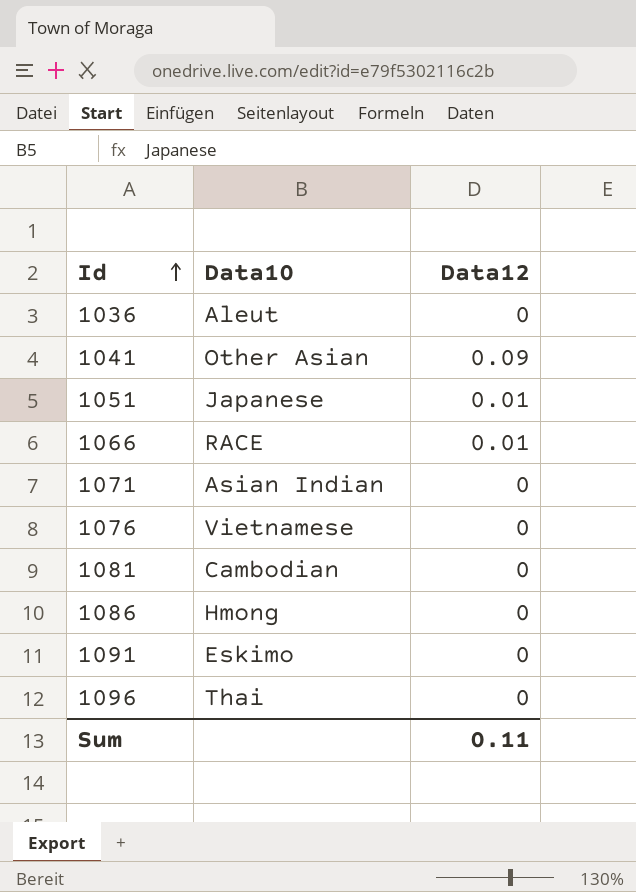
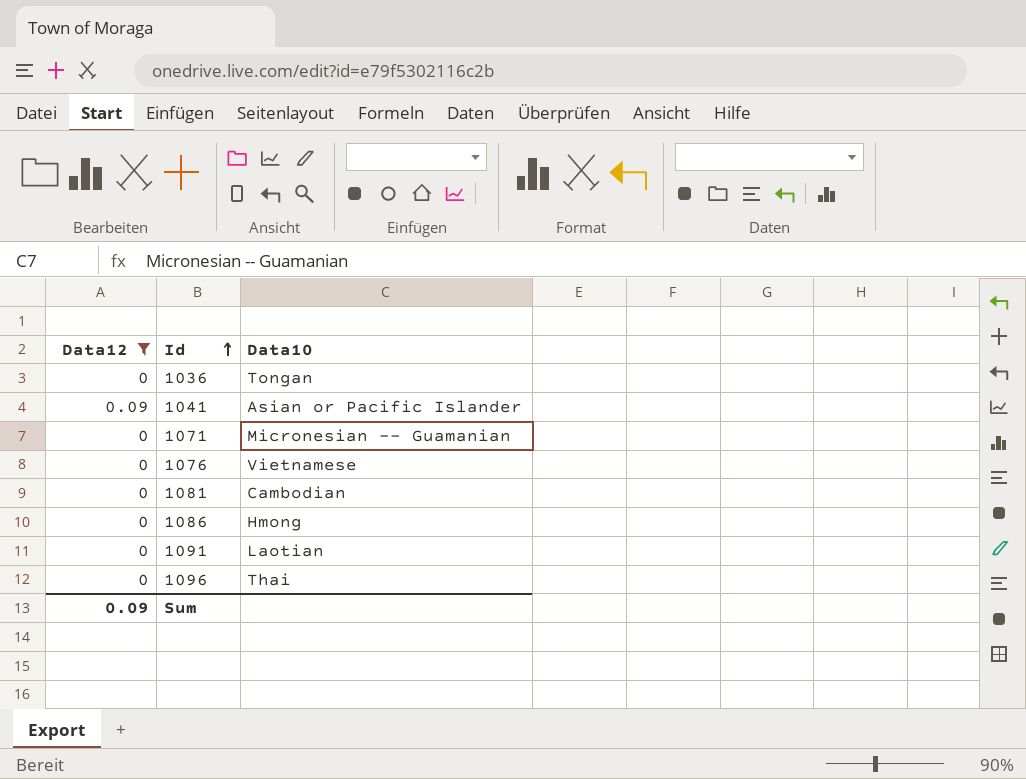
filter: none -> Data12 != 0.01
column Data12 | position: 3 -> 1
1036 | Data10: Aleut -> Tongan
1041 | Data10: Other Asian -> Asian or Pacific Islander
1071 | Data10: Asian Indian -> Micronesian -- Guamanian
1091 | Data10: Eskimo -> Laotian
Sum | Data12: 0.11 -> 0.09

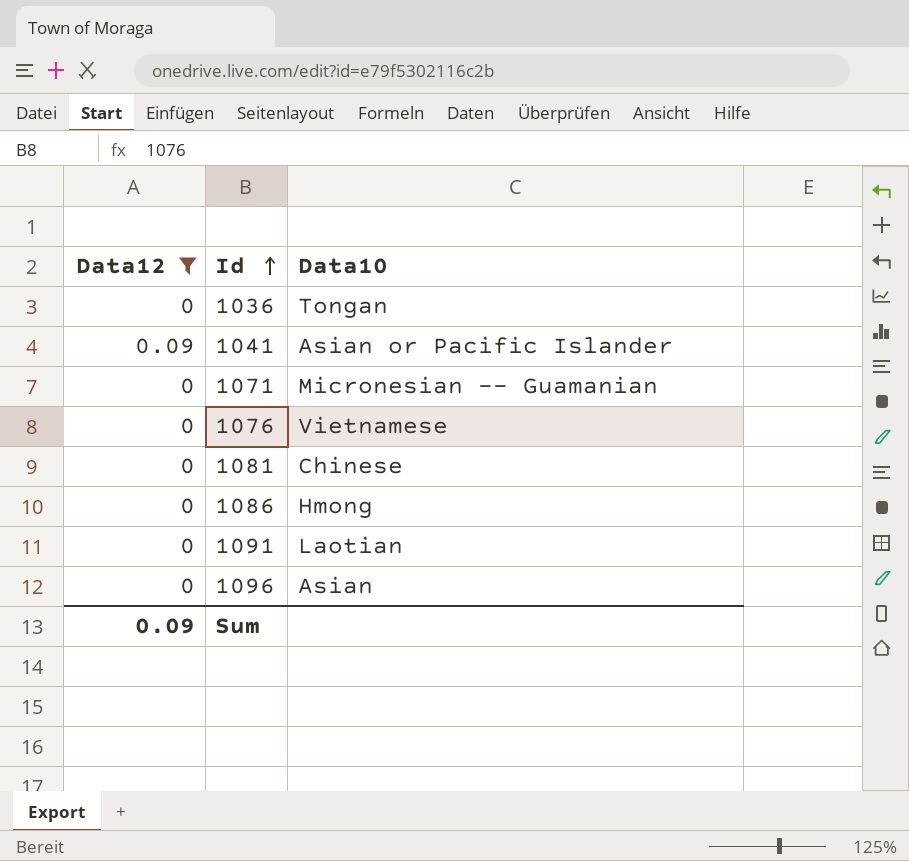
1081 | Data10: Cambodian -> Chinese
1096 | Data10: Thai -> Asian

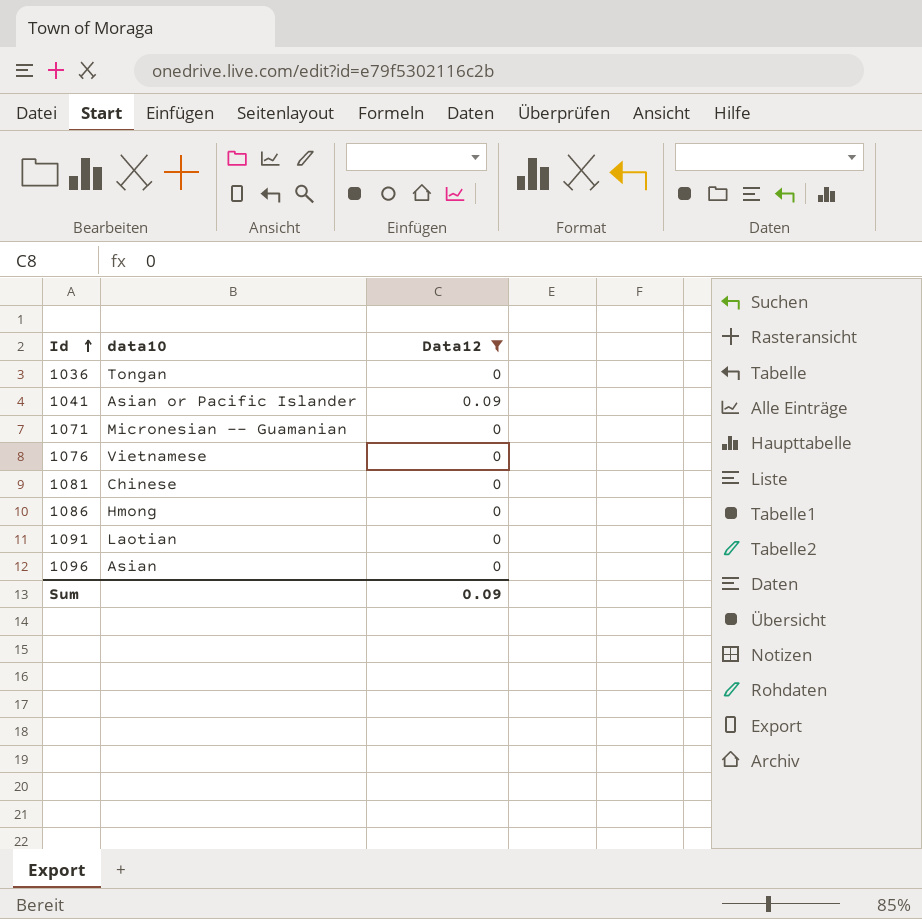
column name: Data10 -> data10
column Data12 | position: 1 -> 3

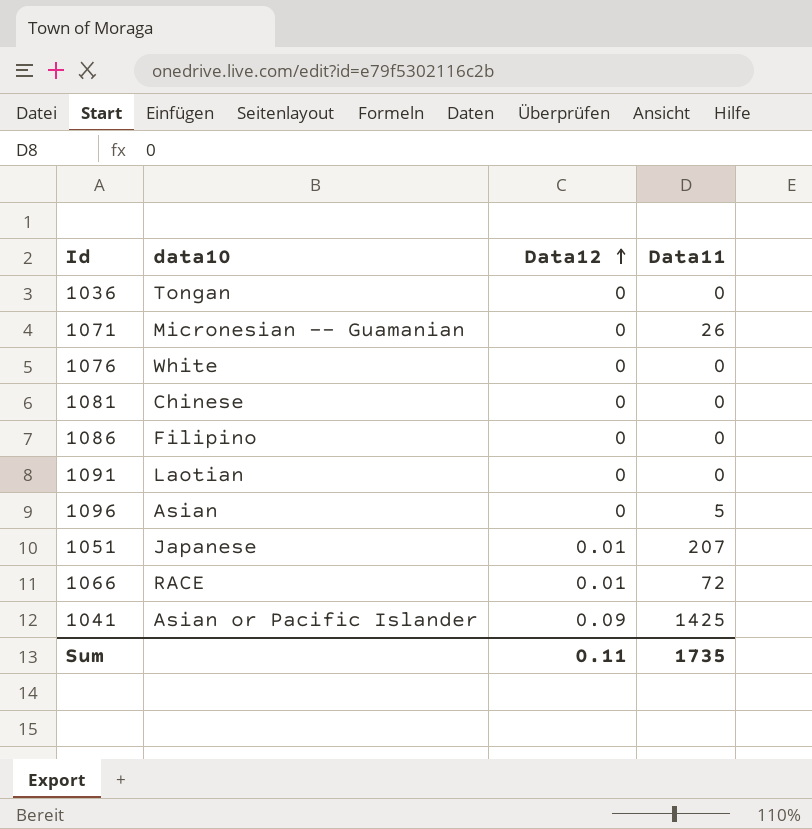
filter: Data12 != 0.01 -> none
row order: Id ascending -> Data12 ascending
column Data11 | position: none -> 4
1076 | data10: Vietnamese -> White
1086 | data10: Hmong -> Filipino
Sum | Data12: 0.09 -> 0.11

